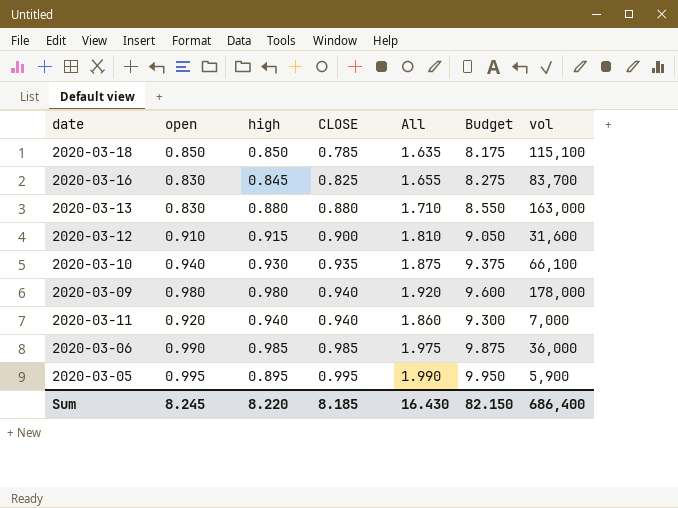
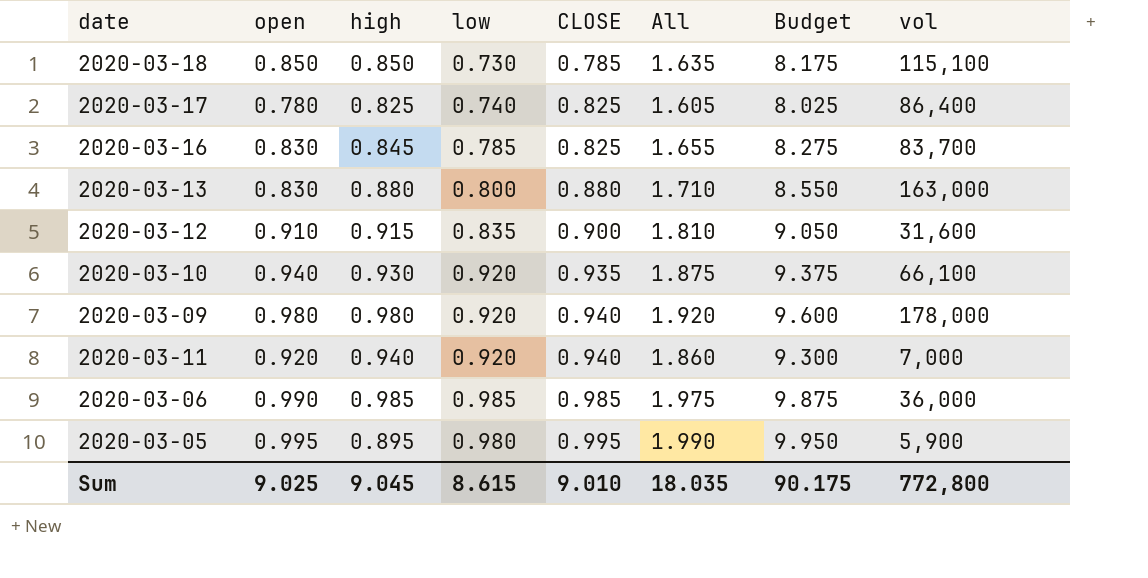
column low | position: none -> 4
row 2020-03-17: none -> 0.780 | 0.825 | 0.740 | 0.825 | 1.605 | 8.025 | 86,400
Sum | open: 8.245 -> 9.025
Sum | high: 8.220 -> 9.045
Sum | CLOSE: 8.185 -> 9.010
Sum | All: 16.430 -> 18.035
Sum | Budget: 82.150 -> 90.175
Sum | vol: 686,400 -> 772,800

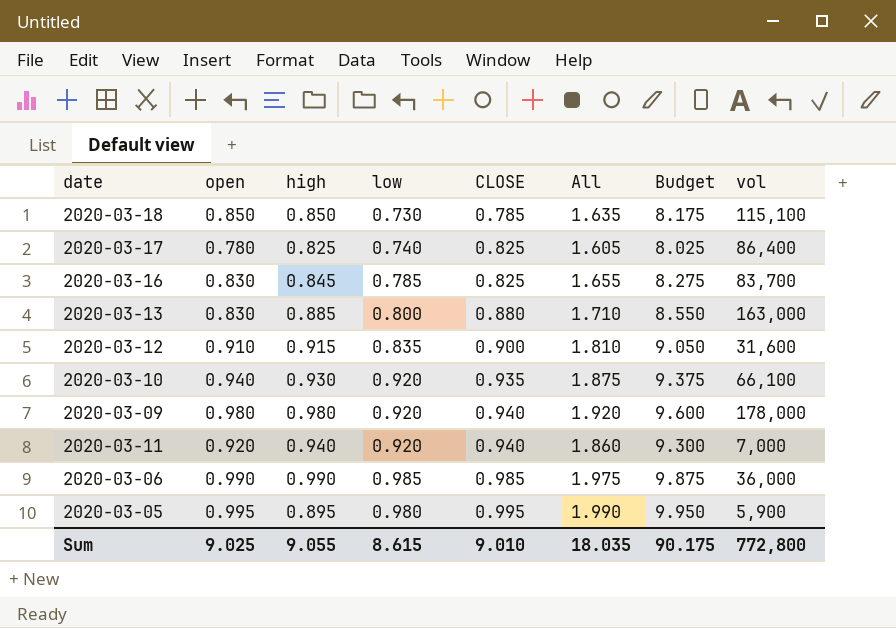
2020-03-13 | high: 0.880 -> 0.885
2020-03-06 | high: 0.985 -> 0.990
Sum | high: 9.045 -> 9.055

